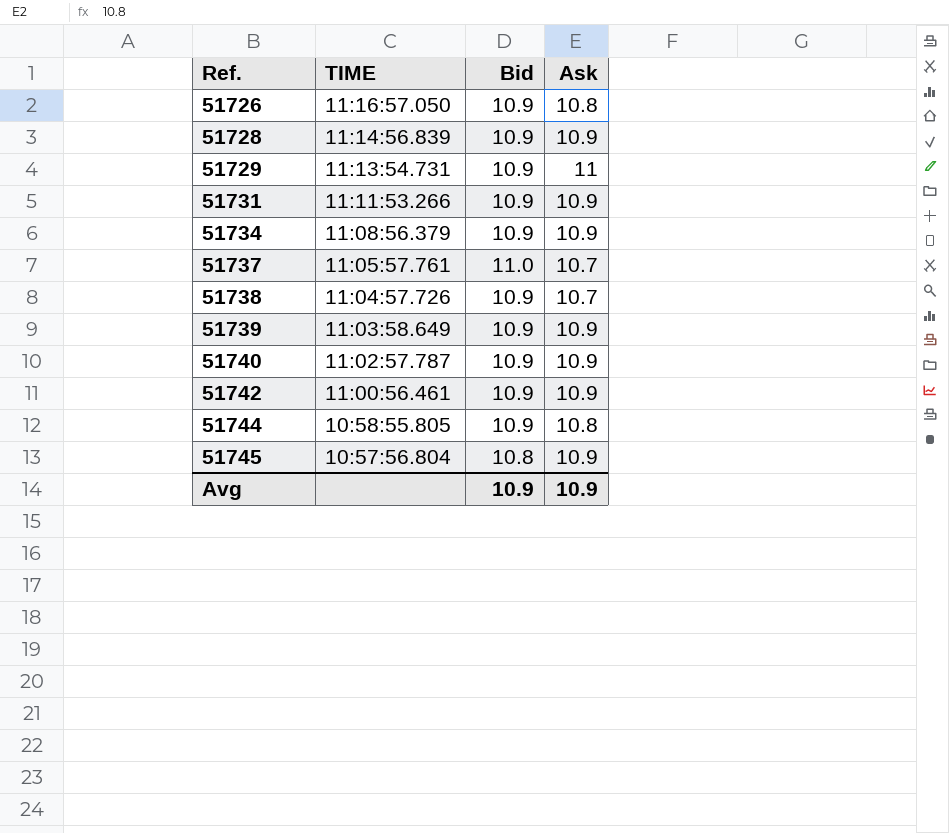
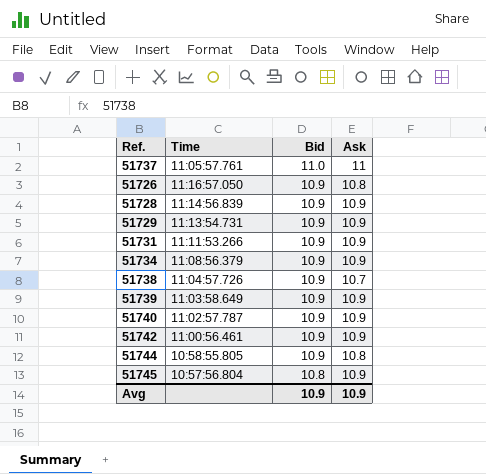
row order: Ref. ascending -> Bid descending
column name: TIME -> Time
51737 | Ask: 10.7 -> 11
51729 | Ask: 11 -> 10.9

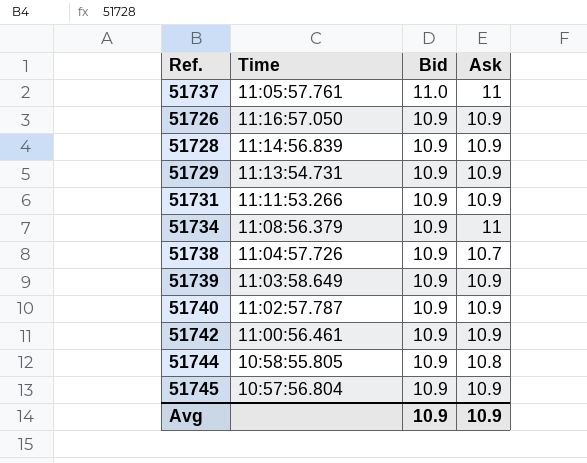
51726 | Ask: 10.8 -> 10.9
51734 | Ask: 10.9 -> 11
51745 | Bid: 10.8 -> 10.9

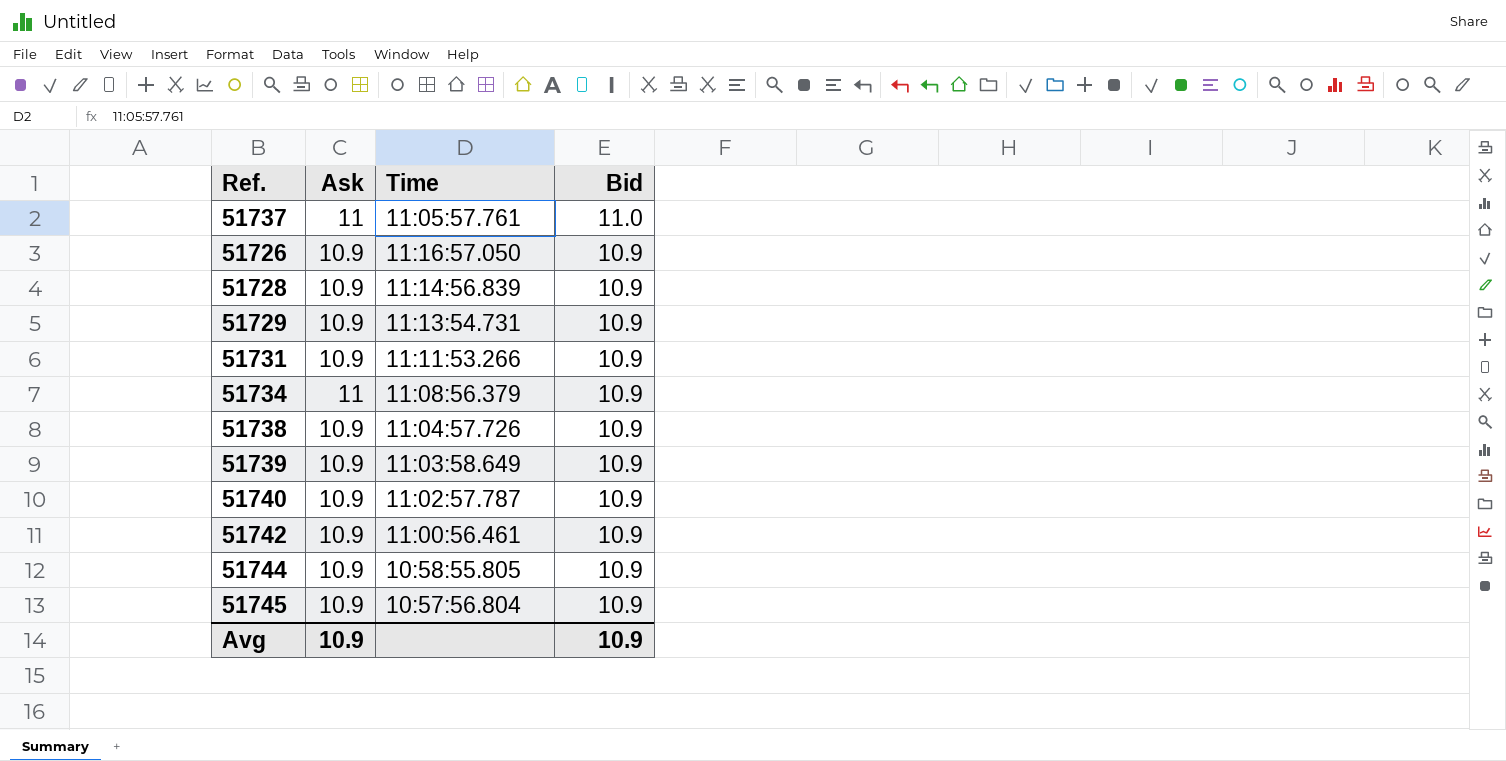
column Ask | position: 4 -> 2
51738 | Ask: 10.7 -> 10.9
51744 | Ask: 10.8 -> 10.9

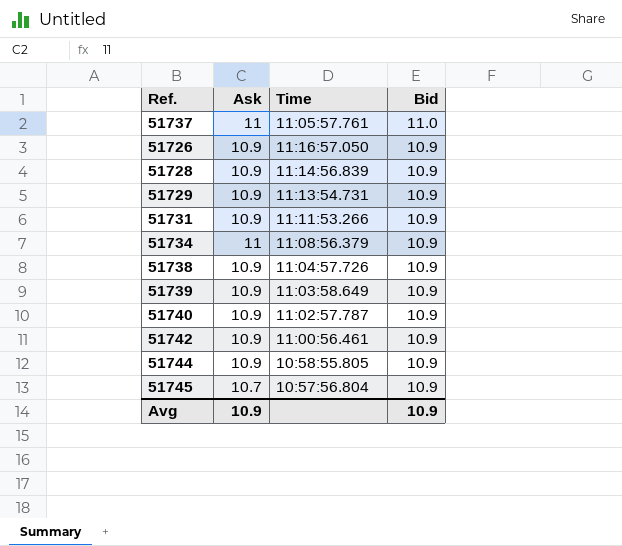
51745 | Ask: 10.9 -> 10.7

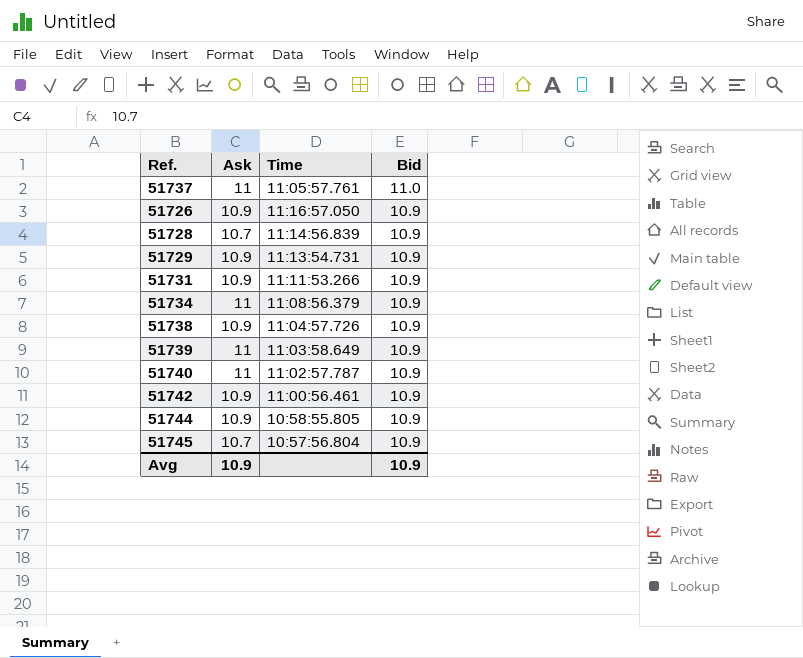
51728 | Ask: 10.9 -> 10.7
51739 | Ask: 10.9 -> 11
51740 | Ask: 10.9 -> 11

